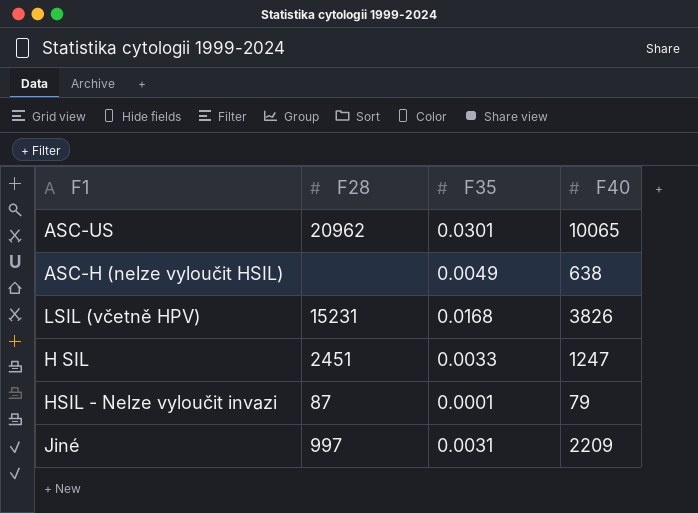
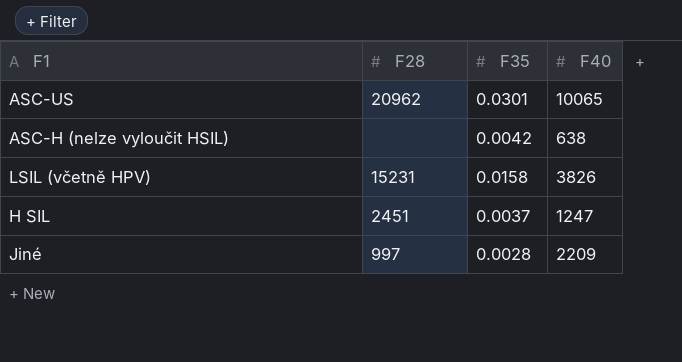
row HSIL - Nelze vyloučit invazi: 87 | 0.0001 | 79 -> none
ASC-H (nelze vyloučit HSIL) | F35: 0.0049 -> 0.0042
LSIL (včetně HPV) | F35: 0.0168 -> 0.0158
H SIL | F35: 0.0033 -> 0.0037
Jiné | F35: 0.0031 -> 0.0028

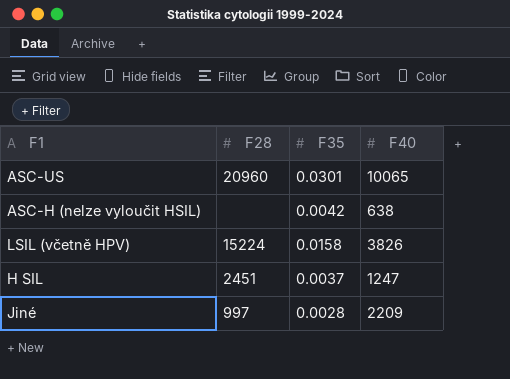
ASC-US | F28: 20962 -> 20960
LSIL (včetně HPV) | F28: 15231 -> 15224

